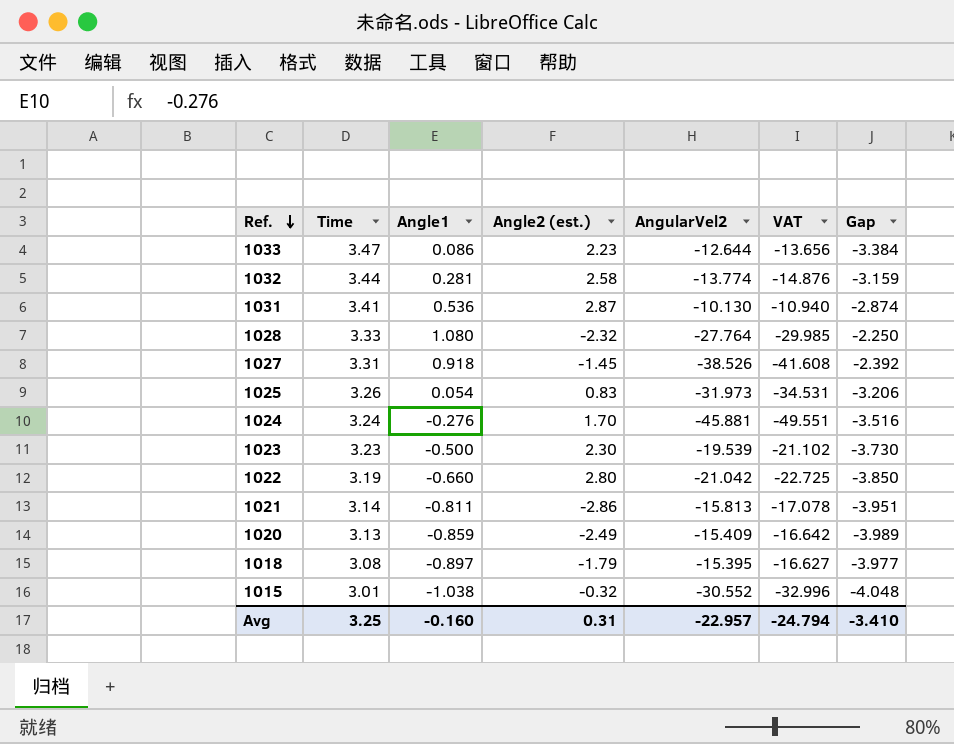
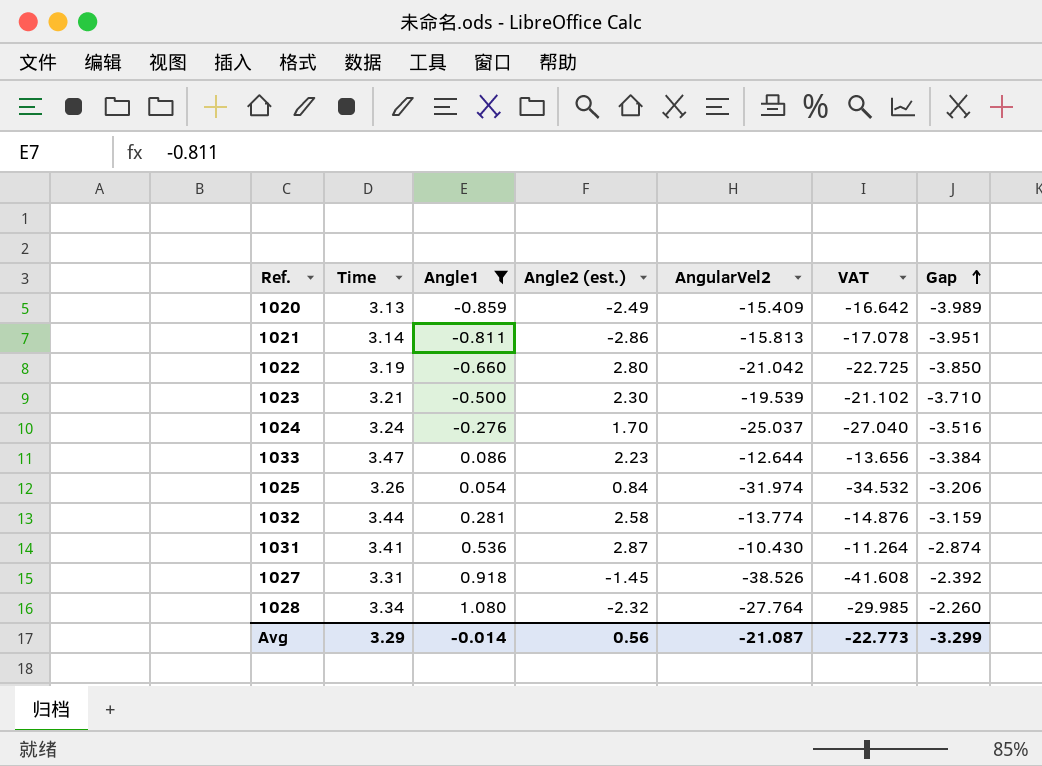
filter: none -> Angle1 >= -0.859
row order: Ref. descending -> Gap ascending
1023 | Time: 3.23 -> 3.21
1023 | Gap: -3.730 -> -3.710
1024 | AngularVel2: -45.881 -> -25.037
1024 | VAT: -49.551 -> -27.040
1025 | Angle2 (est.): 0.83 -> 0.84
1025 | AngularVel2: -31.973 -> -31.974
1025 | VAT: -34.531 -> -34.532
1031 | AngularVel2: -10.130 -> -10.430
1031 | VAT: -10.940 -> -11.264
1028 | Time: 3.33 -> 3.34
1028 | Gap: -2.250 -> -2.260
Avg | Time: 3.25 -> 3.29
Avg | Angle1: -0.160 -> -0.014
Avg | Angle2 (est.): 0.31 -> 0.56
Avg | AngularVel2: -22.957 -> -21.087
Avg | VAT: -24.794 -> -22.773
Avg | Gap: -3.410 -> -3.299

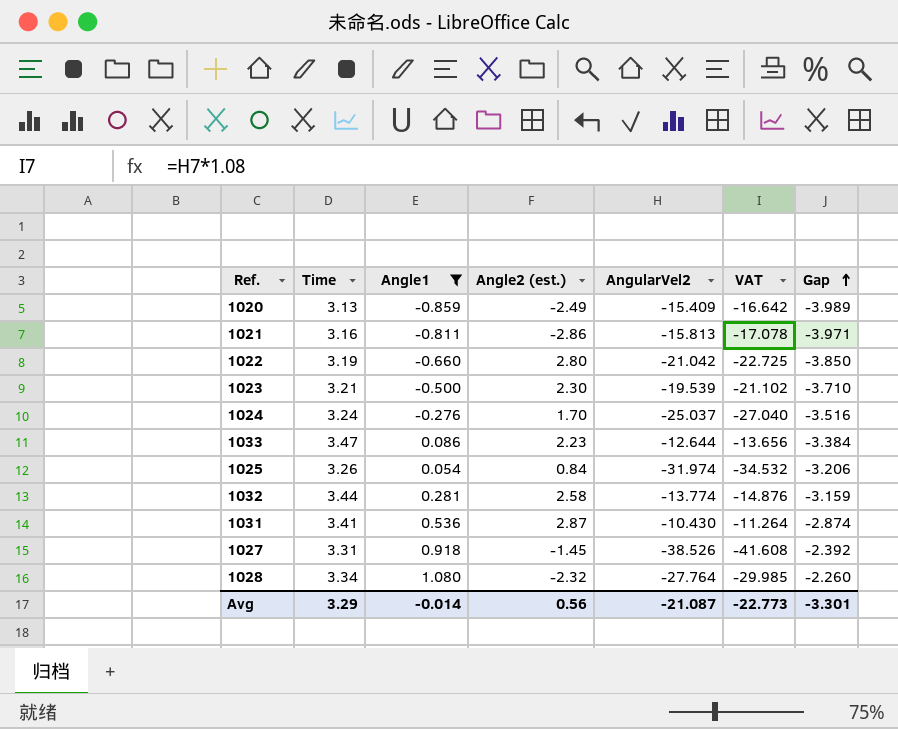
1021 | Time: 3.14 -> 3.16
1021 | Gap: -3.951 -> -3.971
Avg | Gap: -3.299 -> -3.301

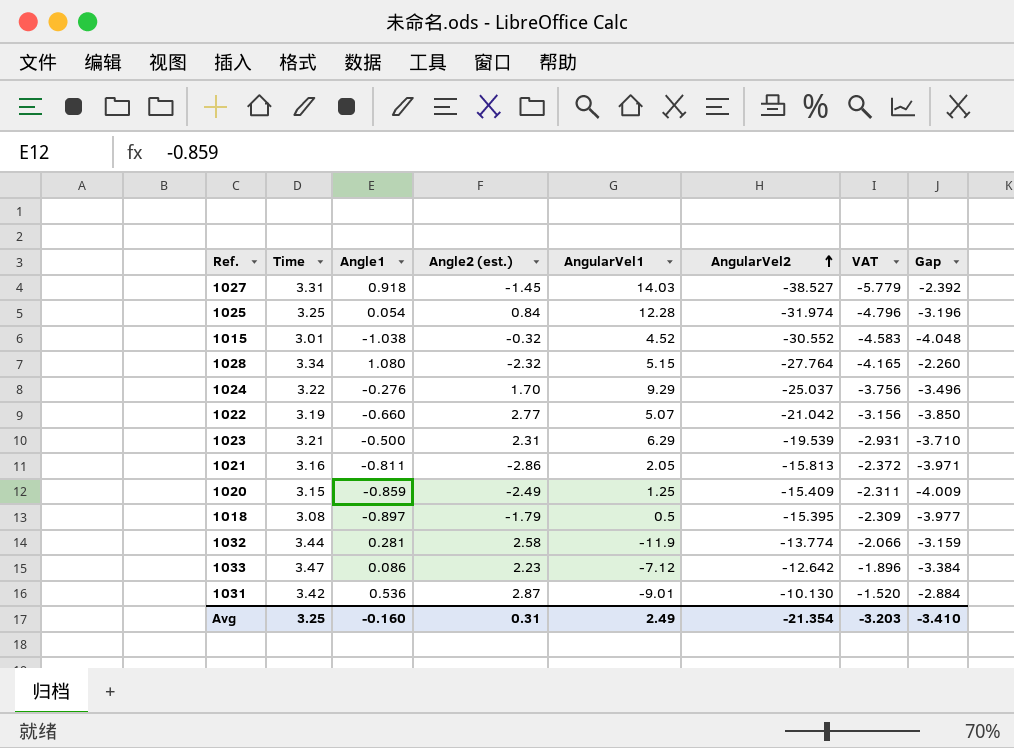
filter: Angle1 >= -0.859 -> none
row order: Gap ascending -> AngularVel2 ascending
column AngularVel1 | position: none -> 5
column VAT | formula: [AngularVel2] * 1.08 -> [AngularVel2] * 0.15
1027 | AngularVel2: -38.526 -> -38.527
1025 | Time: 3.26 -> 3.25
1025 | Gap: -3.206 -> -3.196
1024 | Time: 3.24 -> 3.22
1024 | Gap: -3.516 -> -3.496
1022 | Angle2 (est.): 2.80 -> 2.77
1023 | Angle2 (est.): 2.30 -> 2.31
1020 | Time: 3.13 -> 3.15
1020 | Gap: -3.989 -> -4.009
1033 | AngularVel2: -12.644 -> -12.642
1031 | Time: 3.41 -> 3.42
1031 | AngularVel2: -10.430 -> -10.130
1031 | Gap: -2.874 -> -2.884
Avg | Time: 3.29 -> 3.25
Avg | Angle1: -0.014 -> -0.160
Avg | Angle2 (est.): 0.56 -> 0.31
Avg | AngularVel2: -21.087 -> -21.354
Avg | VAT: -22.773 -> -3.203
Avg | Gap: -3.301 -> -3.410

